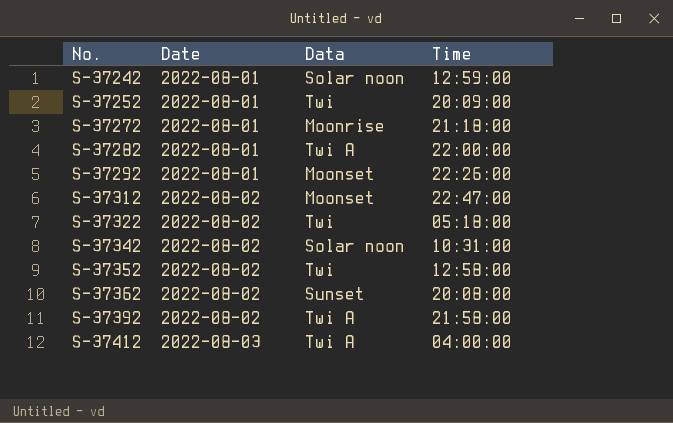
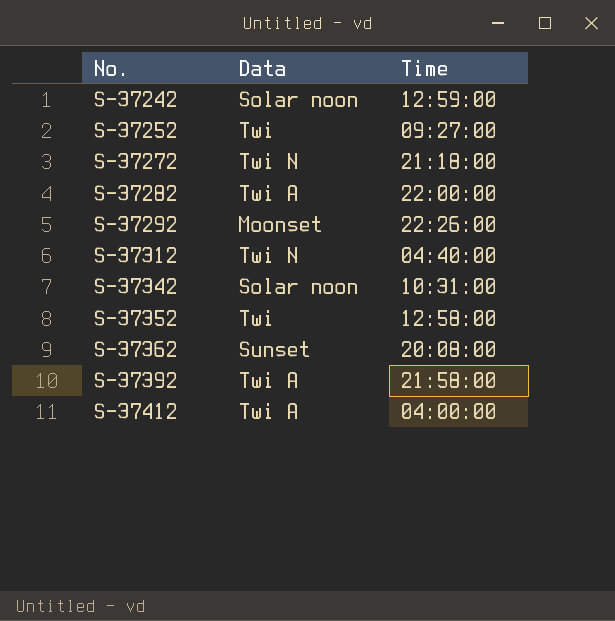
column Date | position: 2 -> none
row S-37322: 2022-08-02 | Twi | 05:18:00 -> none
S-37252 | Time: 20:09:00 -> 09:27:00
S-37272 | Data: Moonrise -> Twi N
S-37312 | Data: Moonset -> Twi N
S-37312 | Time: 22:47:00 -> 04:40:00

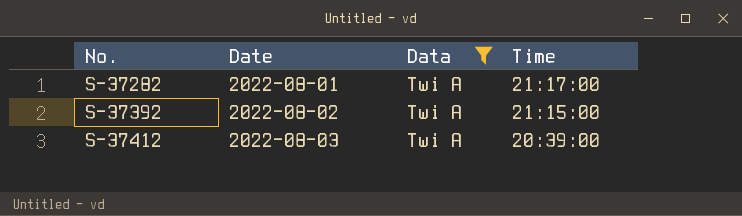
filter: none -> Data = Twi A
column Date | position: none -> 2
S-37282 | Time: 22:00:00 -> 21:17:00
S-37392 | Time: 21:58:00 -> 21:15:00
S-37412 | Time: 04:00:00 -> 20:39:00

